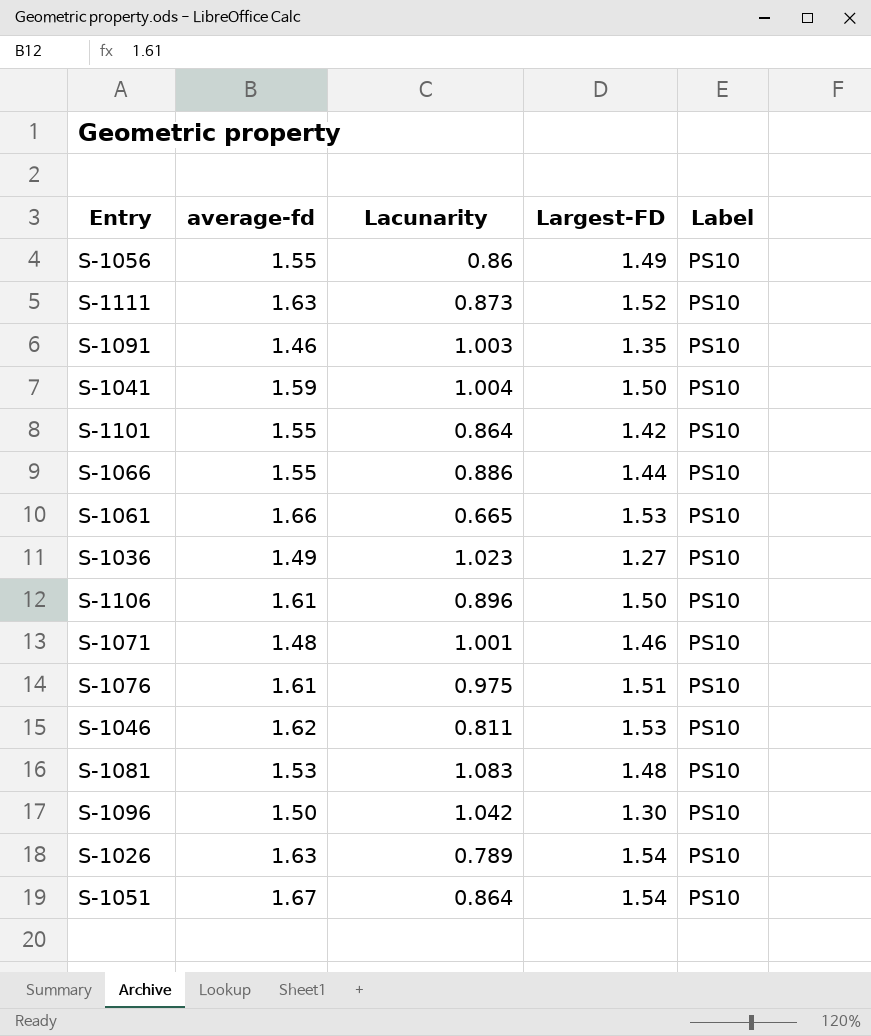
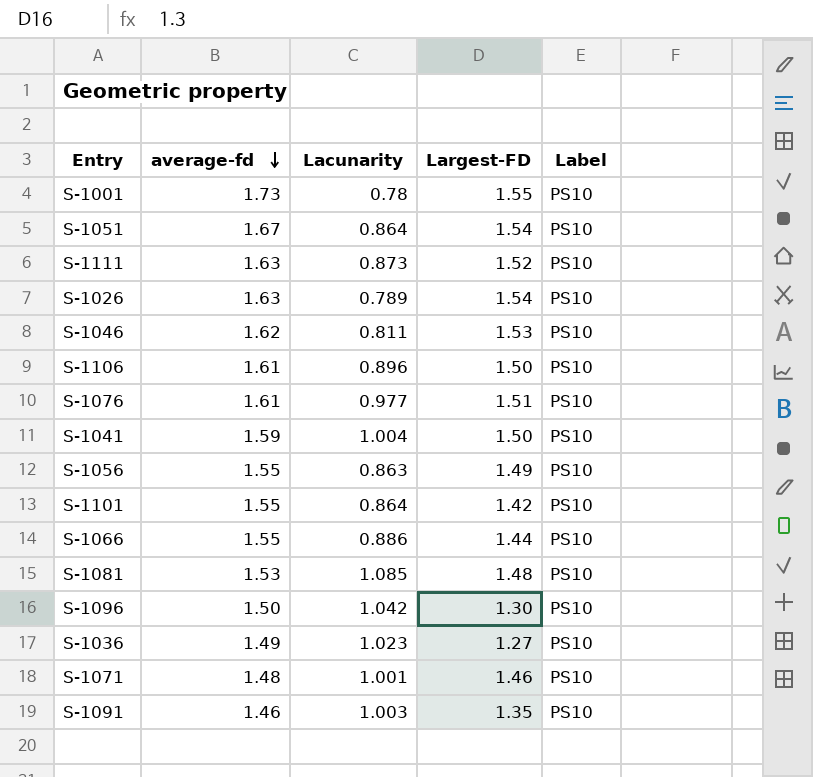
row order: none -> average-fd descending
row S-1061: 1.66 | 0.665 | 1.53 | PS10 -> none
row S-1001: none -> 1.73 | 0.78 | 1.55 | PS10
S-1076 | Lacunarity: 0.975 -> 0.977
S-1056 | Lacunarity: 0.86 -> 0.863
S-1081 | Lacunarity: 1.083 -> 1.085

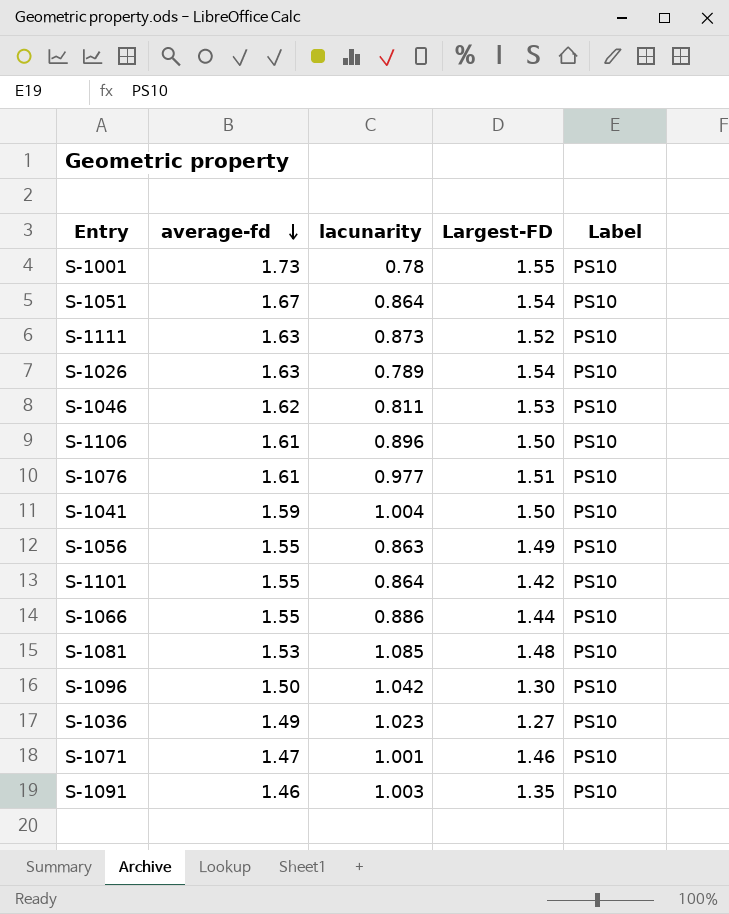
column name: Lacunarity -> lacunarity
S-1071 | average-fd: 1.48 -> 1.47

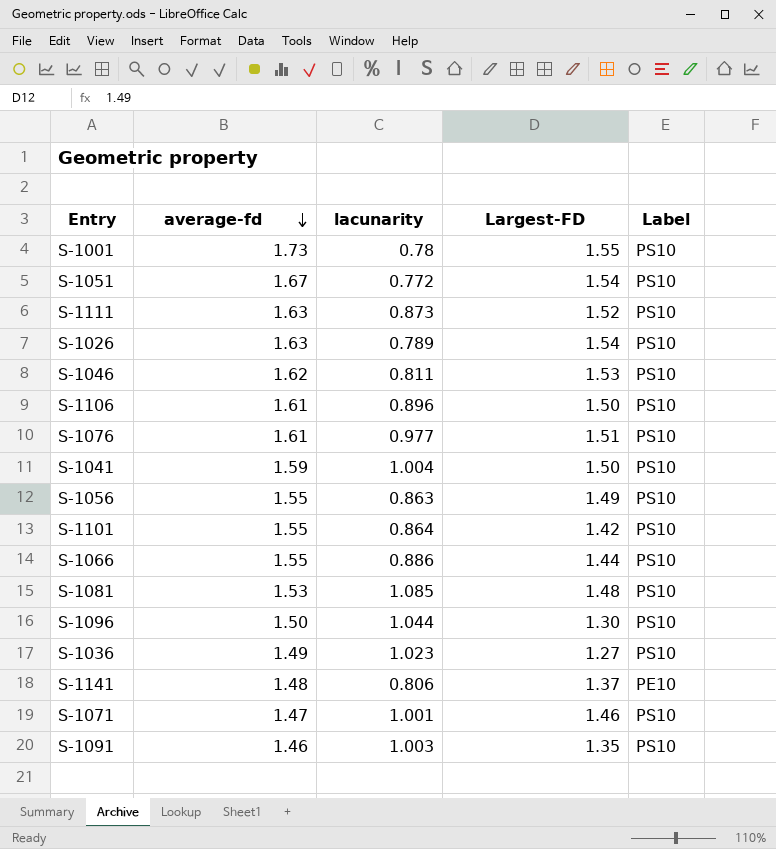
S-1051 | lacunarity: 0.864 -> 0.772
S-1096 | lacunarity: 1.042 -> 1.044
row S-1141: none -> 1.48 | 0.806 | 1.37 | PE10

